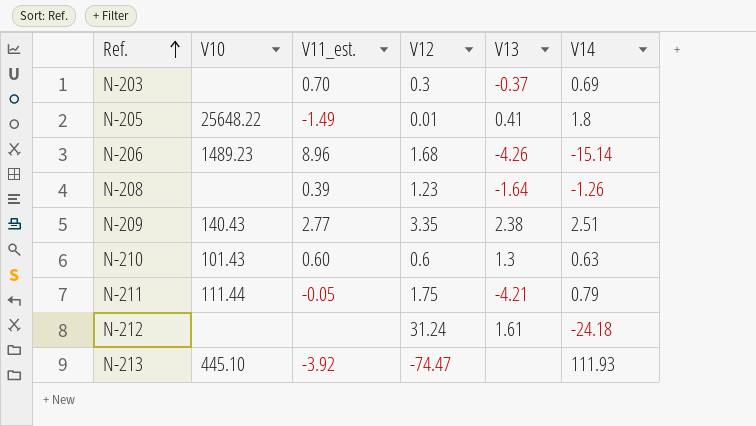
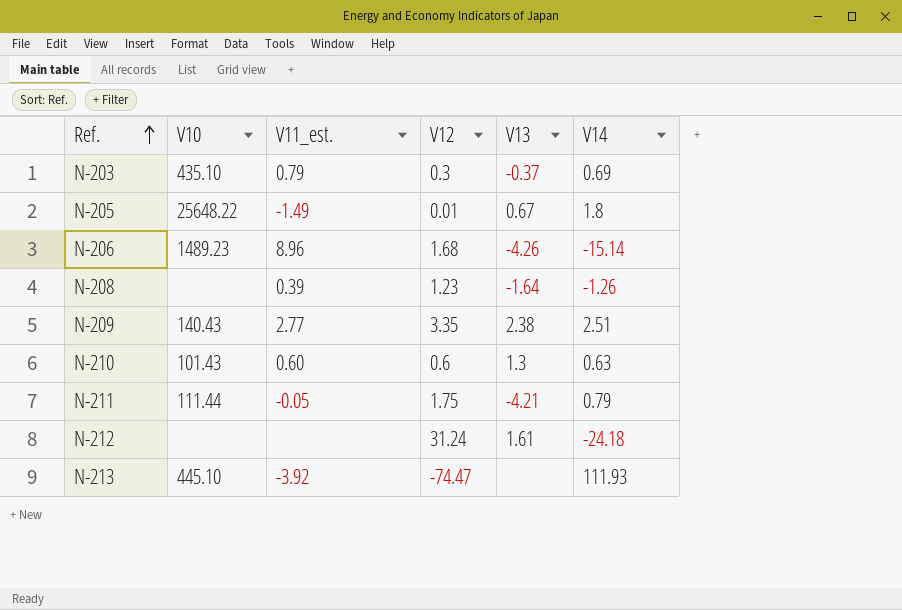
N-203 | V10: none -> 435.10
N-203 | V11_est.: 0.70 -> 0.79
N-205 | V13: 0.41 -> 0.67

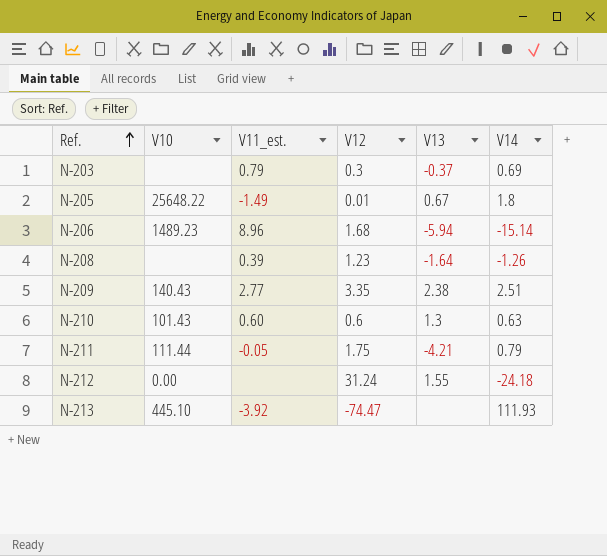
N-203 | V10: 435.10 -> none
N-206 | V13: -4.26 -> -5.94
N-212 | V10: none -> 0.00
N-212 | V13: 1.61 -> 1.55

